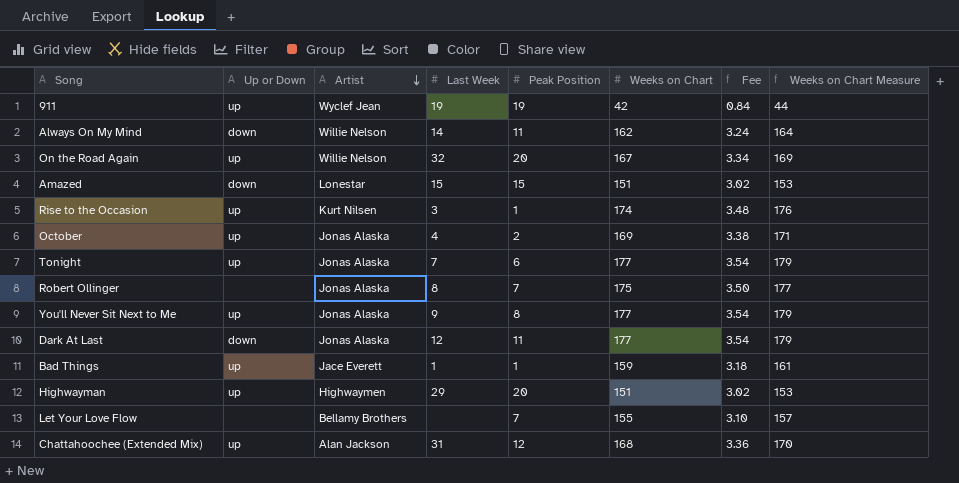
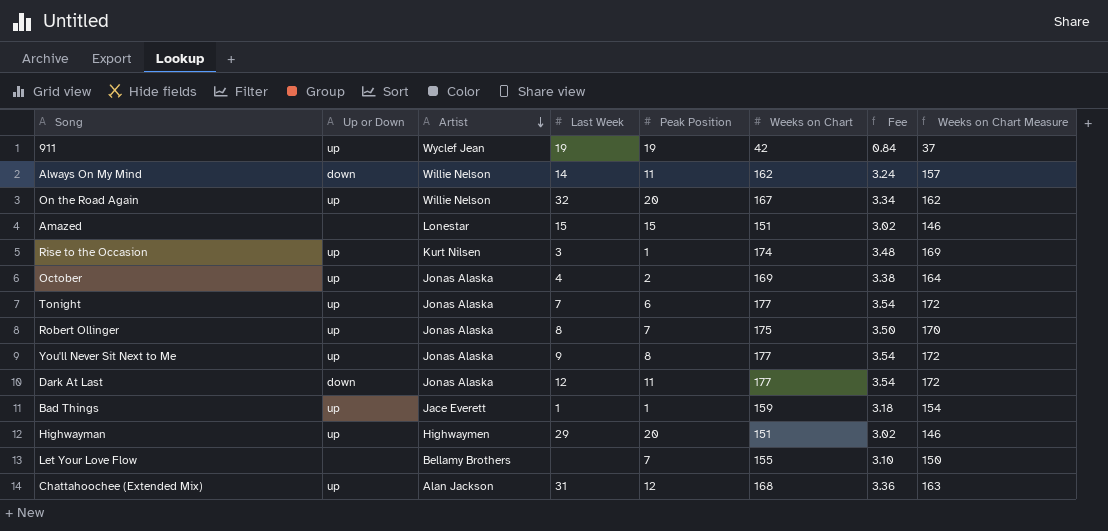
column Weeks on Chart Measure | formula: [Weeks on Chart] + 2 -> [Weeks on Chart] - 5
Amazed | Up or Down: down -> none
Robert Ollinger | Up or Down: none -> up

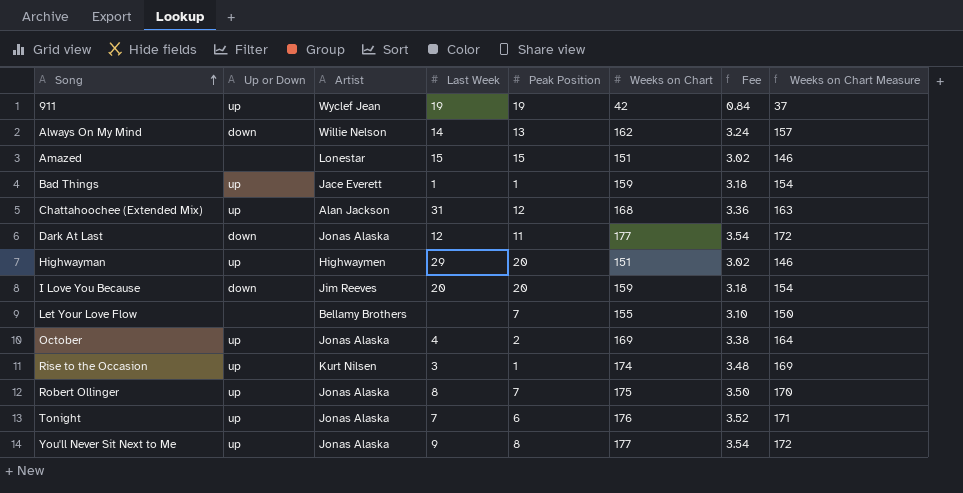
row order: Artist descending -> Song ascending
row On the Road Again: up | Willie Nelson | 32 | 20 | 167 | 3.34 | 162 -> none
Always On My Mind | Peak Position: 11 -> 13
row I Love You Because: none -> down | Jim Reeves | 20 | 20 | 159 | 3.18 | 154
Tonight | Weeks on Chart: 177 -> 176
Tonight | Fee: 3.54 -> 3.52
Tonight | Weeks on Chart Measure: 172 -> 171

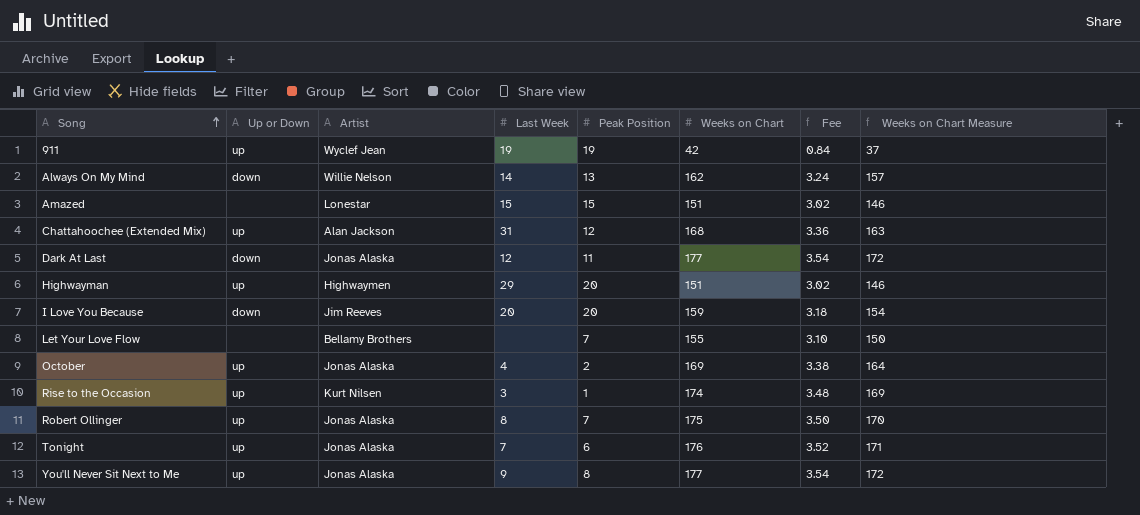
row Bad Things: up | Jace Everett | 1 | 1 | 159 | 3.18 | 154 -> none

